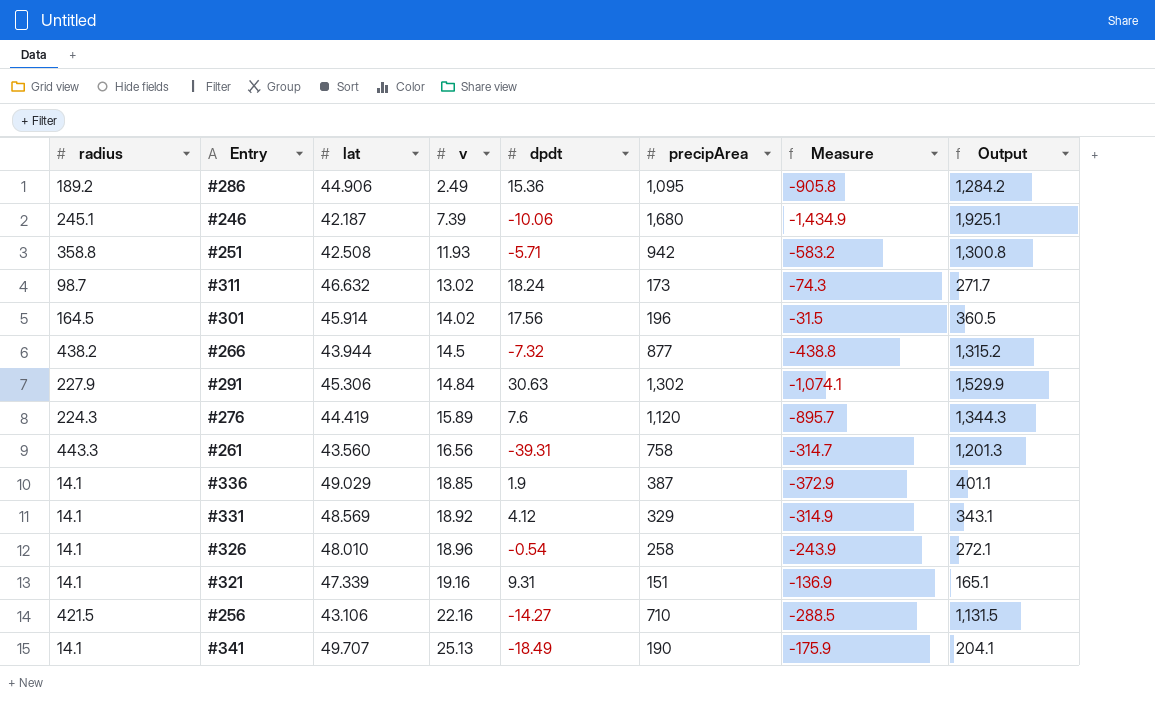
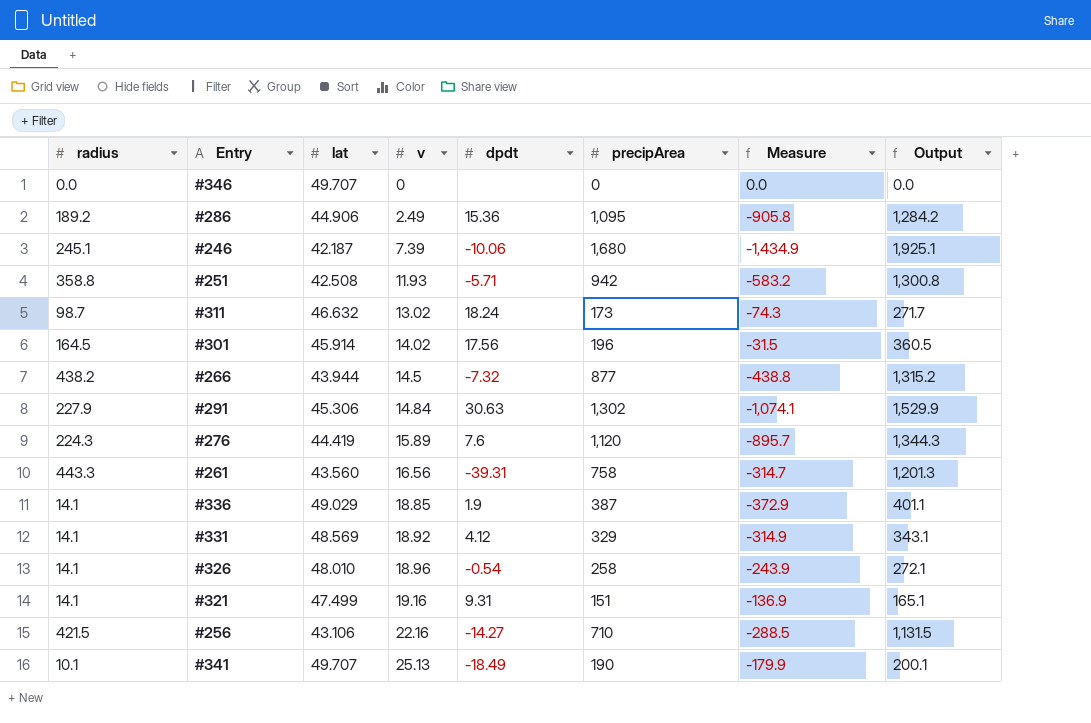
row #346: none -> 0.0 | 49.707 | 0 | none | 0 | 0.0 | 0.0
#321 | lat: 47.339 -> 47.499
#341 | radius: 14.1 -> 10.1
#341 | Measure: -175.9 -> -179.9
#341 | Output: 204.1 -> 200.1

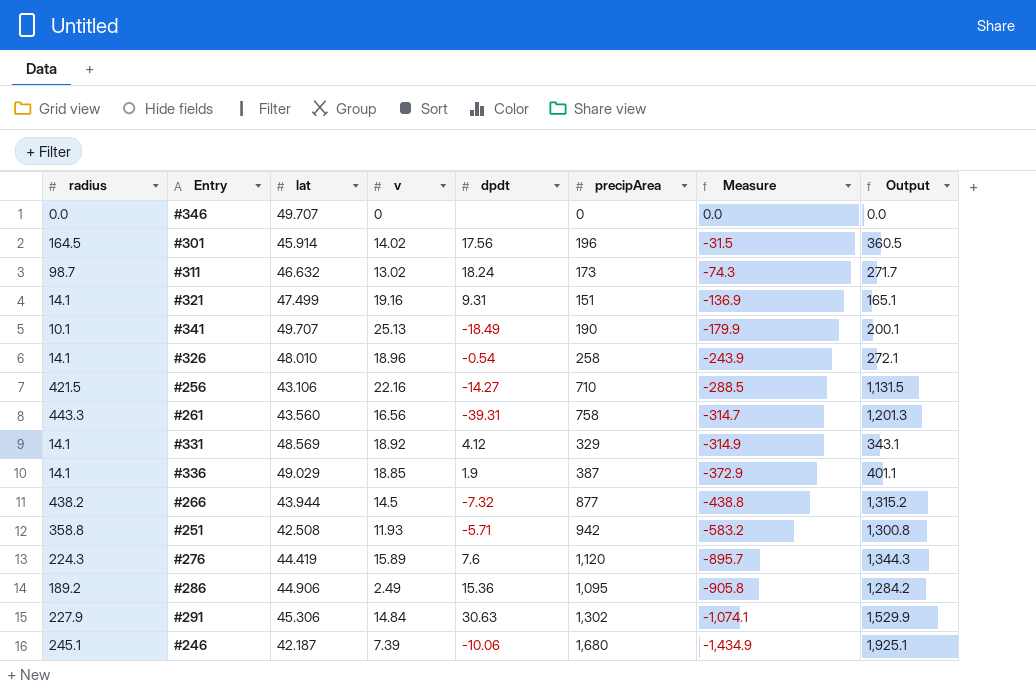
row order: v ascending -> Measure descending

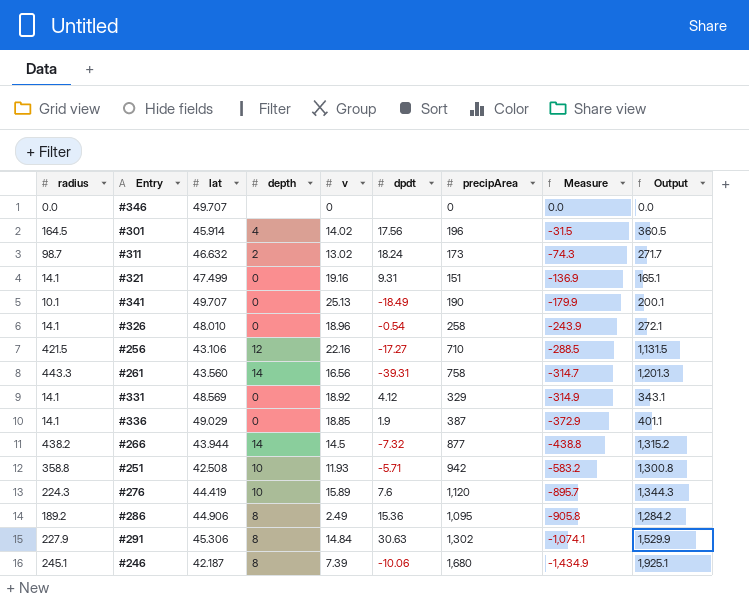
column depth | position: none -> 4
#256 | dpdt: -14.27 -> -17.27

